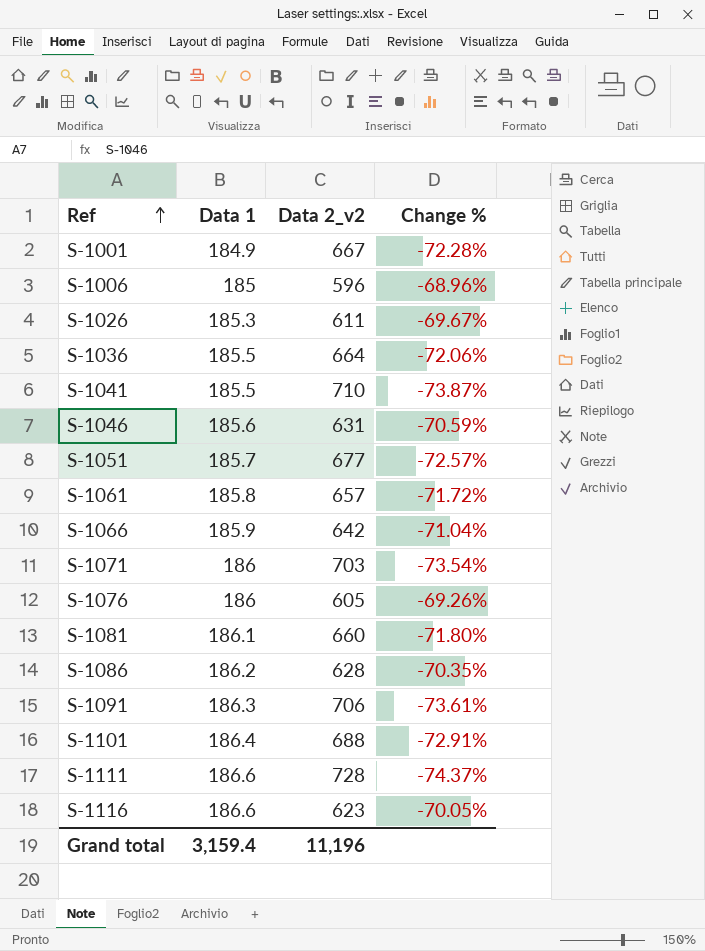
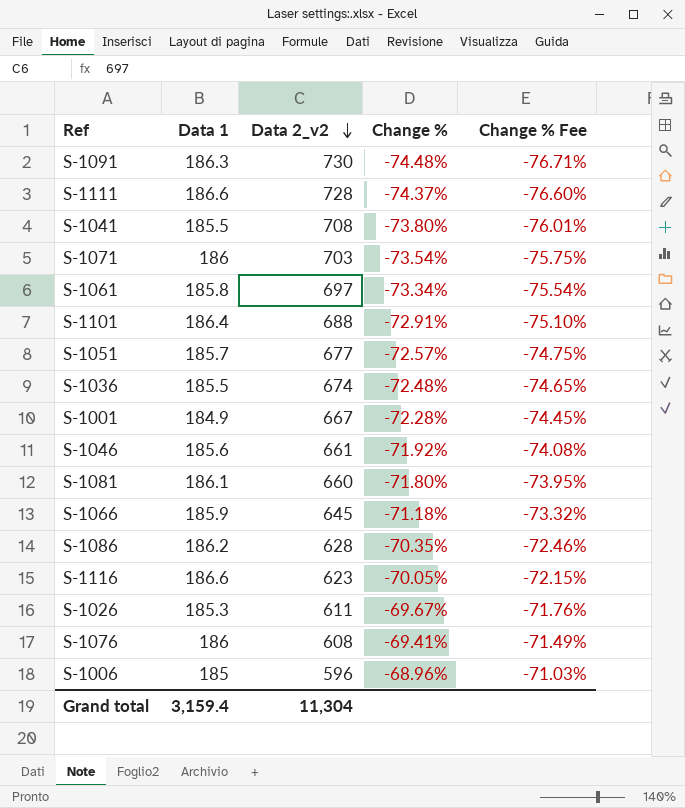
row order: Ref ascending -> Data 2_v2 descending
column Change % Fee | formula: none -> [Change %] * 1.03
S-1091 | Data 2_v2: 706 -> 730
S-1091 | Change %: -73.61% -> -74.48%
S-1041 | Data 2_v2: 710 -> 708
S-1041 | Change %: -73.87% -> -73.80%
S-1061 | Data 2_v2: 657 -> 697
S-1061 | Change %: -71.72% -> -73.34%
S-1036 | Data 2_v2: 664 -> 674
S-1036 | Change %: -72.06% -> -72.48%
S-1046 | Data 2_v2: 631 -> 661
S-1046 | Change %: -70.59% -> -71.92%
S-1066 | Data 2_v2: 642 -> 645
S-1066 | Change %: -71.04% -> -71.18%
S-1076 | Data 2_v2: 605 -> 608
S-1076 | Change %: -69.26% -> -69.41%
Grand total | Data 2_v2: 11,196 -> 11,304

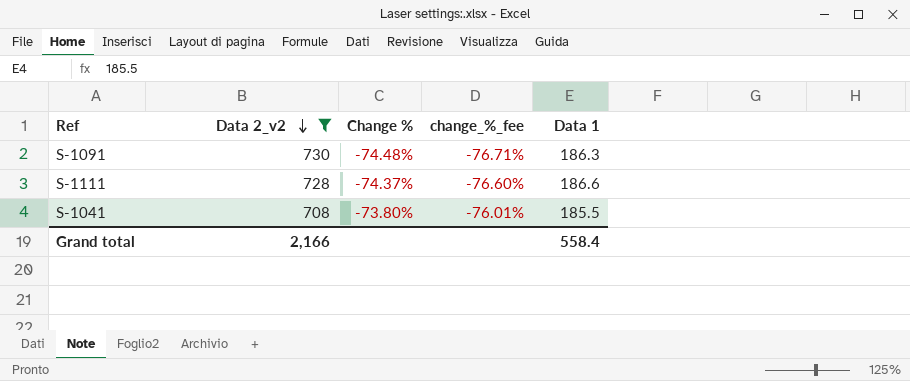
filter: none -> Data 2_v2 >= 708
column name: Change % Fee -> change_%_fee
column Data 1 | position: 2 -> 5
Grand total | Data 2_v2: 11,304 -> 2,166
Grand total | Data 1: 3,159.4 -> 558.4

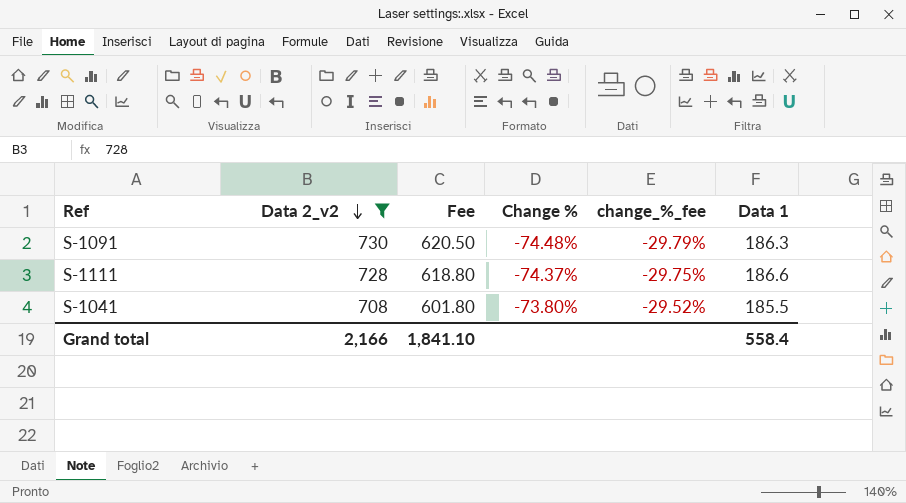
column Fee | formula: none -> [Data 2_v2] * 0.85
column change_%_fee | formula: [Change %] * 1.03 -> [Change %] * 0.4

